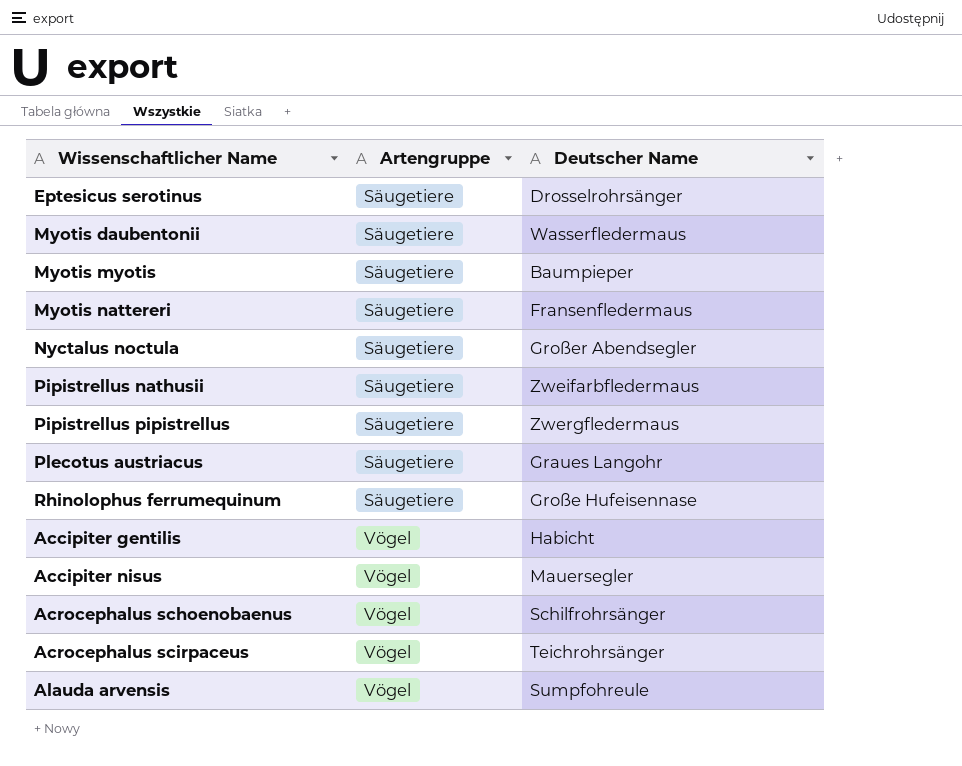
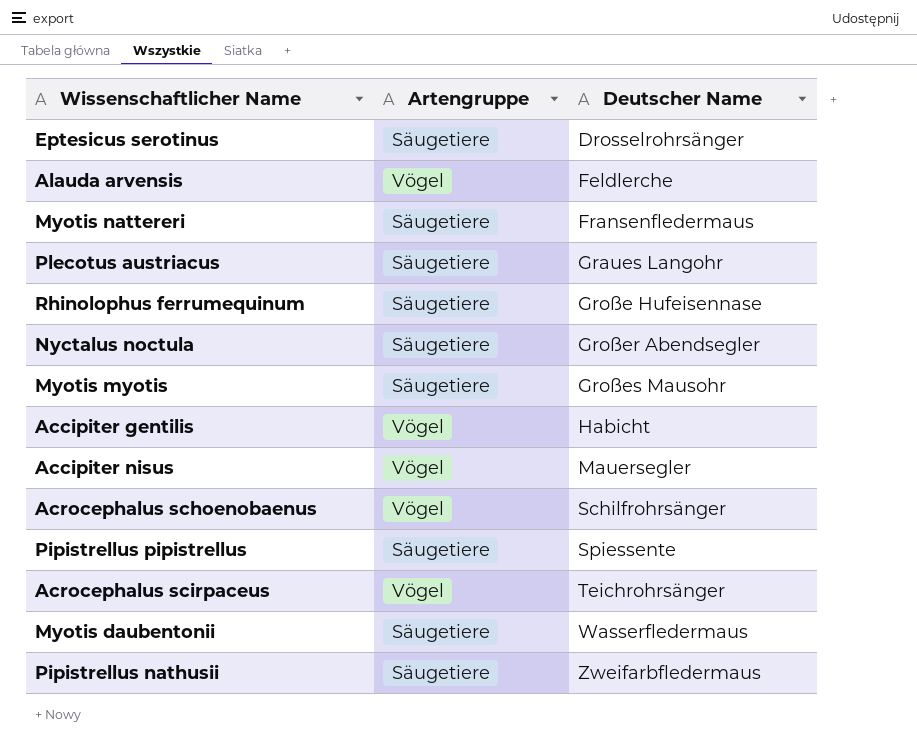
row order: Artengruppe ascending -> Deutscher Name ascending
Alauda arvensis | Deutscher Name: Sumpfohreule -> Feldlerche
Myotis myotis | Deutscher Name: Baumpieper -> Großes Mausohr
Pipistrellus pipistrellus | Deutscher Name: Zwergfledermaus -> Spiessente

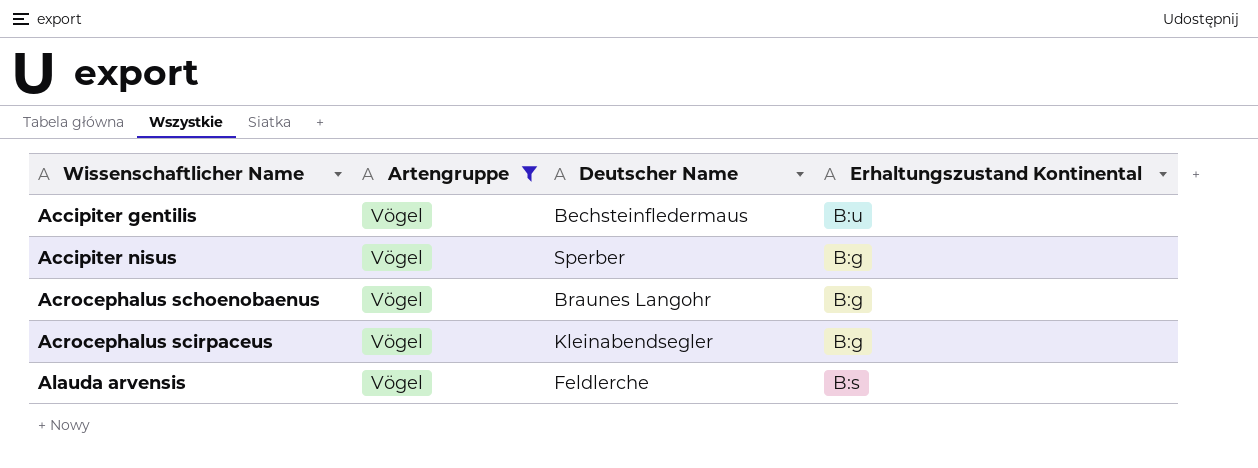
filter: none -> Artengruppe = Vögel
row order: Deutscher Name ascending -> Wissenschaftlicher Name ascending
column Erhaltungszustand Kontinental | position: none -> 4
Accipiter gentilis | Deutscher Name: Habicht -> Bechsteinfledermaus
Accipiter nisus | Deutscher Name: Mauersegler -> Sperber
Acrocephalus schoenobaenus | Deutscher Name: Schilfrohrsänger -> Braunes Langohr
Acrocephalus scirpaceus | Deutscher Name: Teichrohrsänger -> Kleinabendsegler

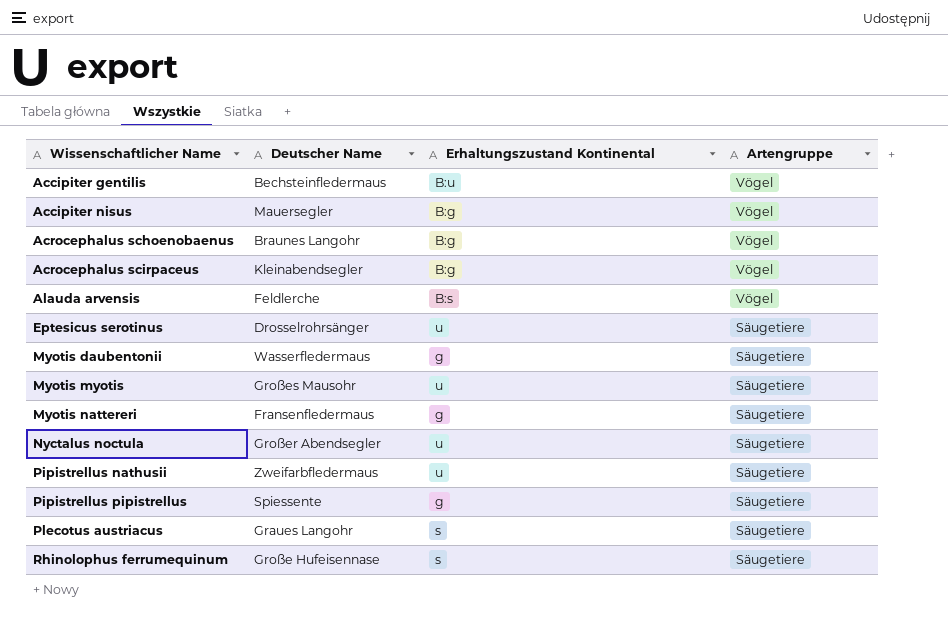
filter: Artengruppe = Vögel -> none
column Artengruppe | position: 2 -> 4
Accipiter nisus | Deutscher Name: Sperber -> Mauersegler

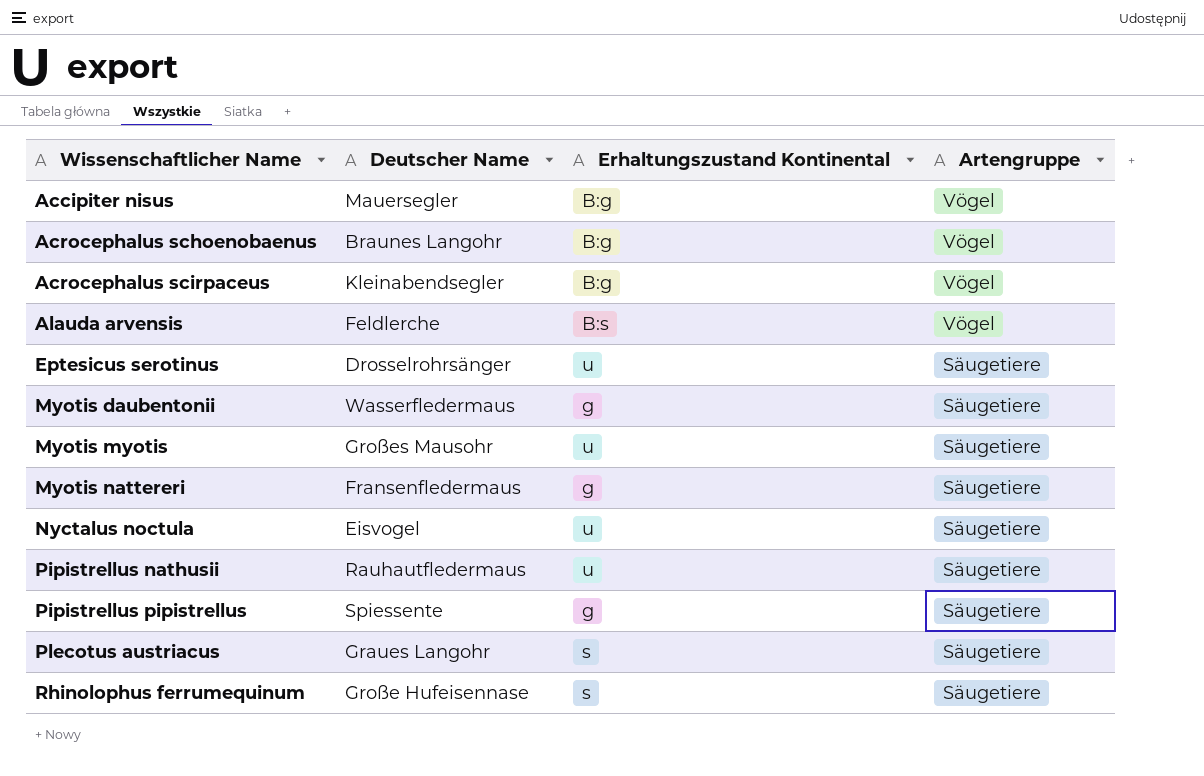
row Accipiter gentilis: Bechsteinfledermaus | B:u | Vögel -> none
Nyctalus noctula | Deutscher Name: Großer Abendsegler -> Eisvogel
Pipistrellus nathusii | Deutscher Name: Zweifarbfledermaus -> Rauhautfledermaus

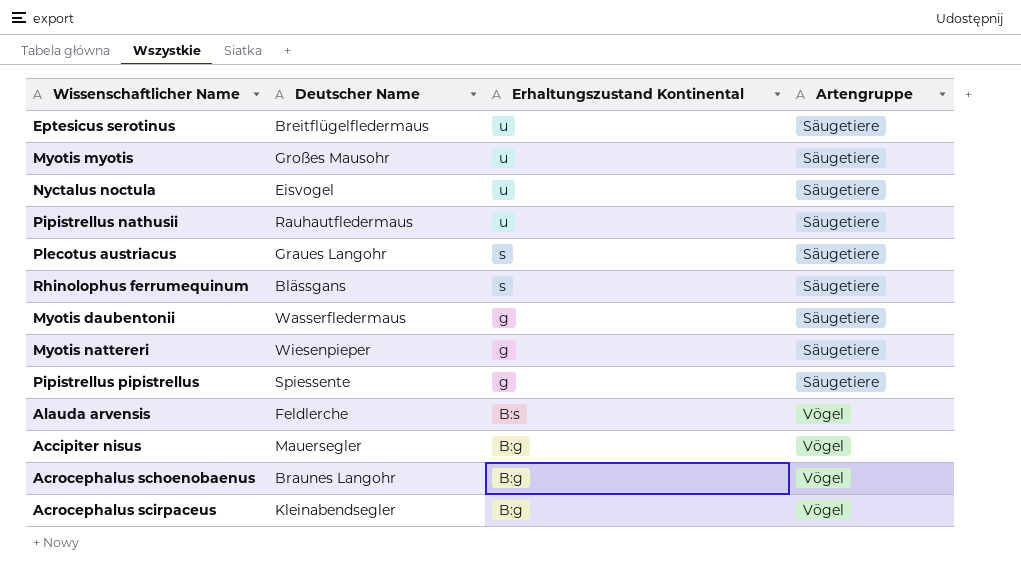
row order: Wissenschaftlicher Name ascending -> Erhaltungszustand Kontinental descending
Eptesicus serotinus | Deutscher Name: Drosselrohrsänger -> Breitflügelfledermaus
Rhinolophus ferrumequinum | Deutscher Name: Große Hufeisennase -> Blässgans
Myotis nattereri | Deutscher Name: Fransenfledermaus -> Wiesenpieper

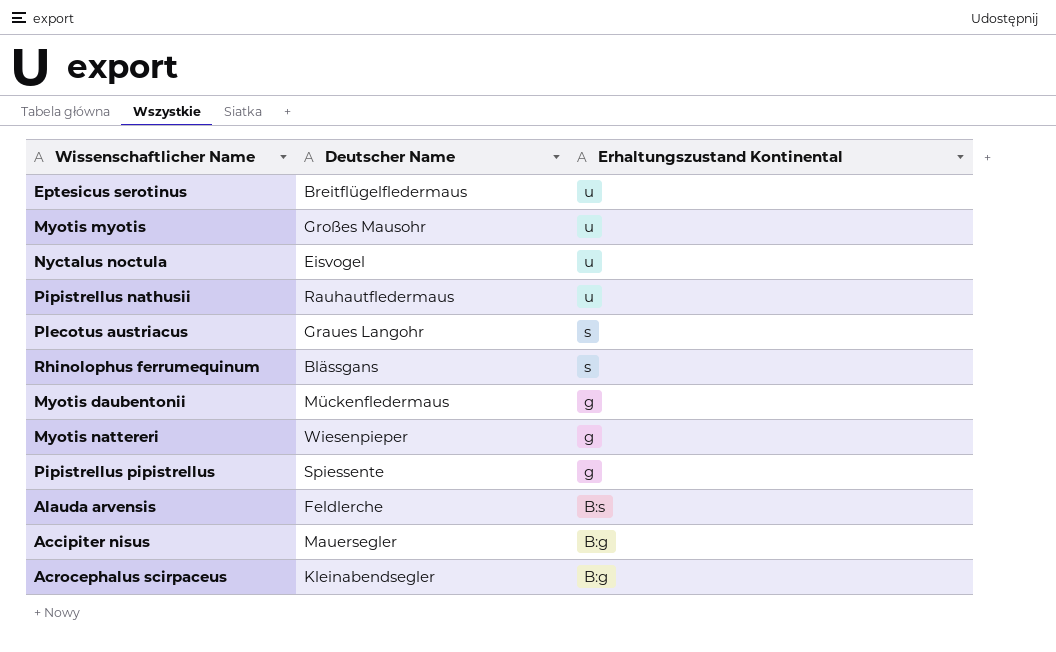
column Artengruppe | position: 4 -> none
row Acrocephalus schoenobaenus: Braunes Langohr | B:g | Vögel -> none
Myotis daubentonii | Deutscher Name: Wasserfledermaus -> Mückenfledermaus

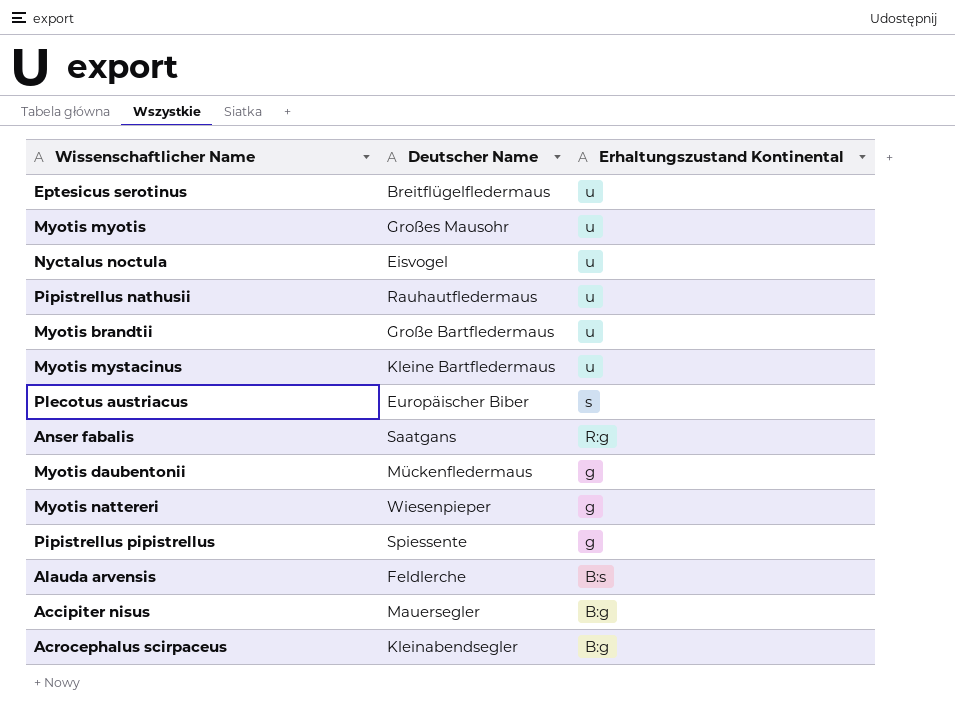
row Rhinolophus ferrumequinum: Blässgans | s -> none
row Myotis brandtii: none -> Große Bartfledermaus | u
row Myotis mystacinus: none -> Kleine Bartfledermaus | u
Plecotus austriacus | Deutscher Name: Graues Langohr -> Europäischer Biber
row Anser fabalis: none -> Saatgans | R:g

